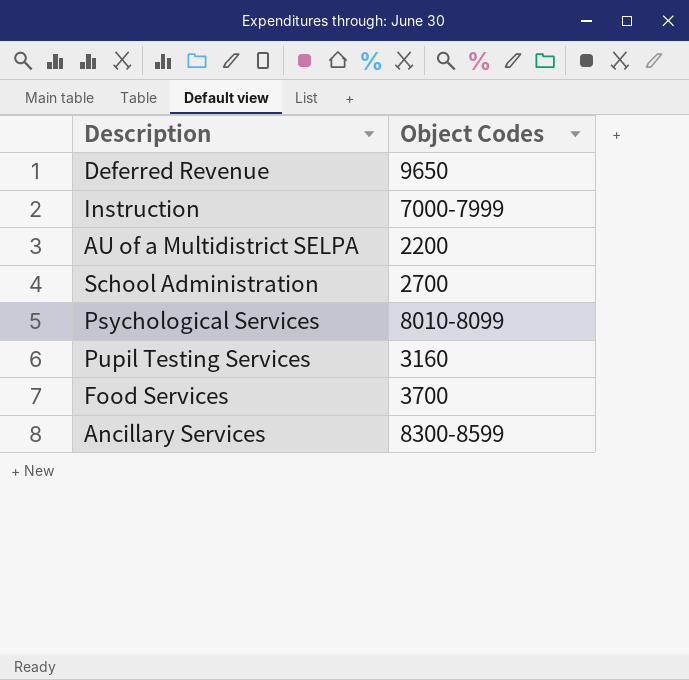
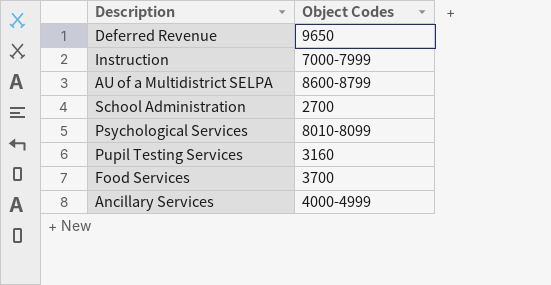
AU of a Multidistrict SELPA | Object Codes: 2200 -> 8600-8799
Ancillary Services | Object Codes: 8300-8599 -> 4000-4999

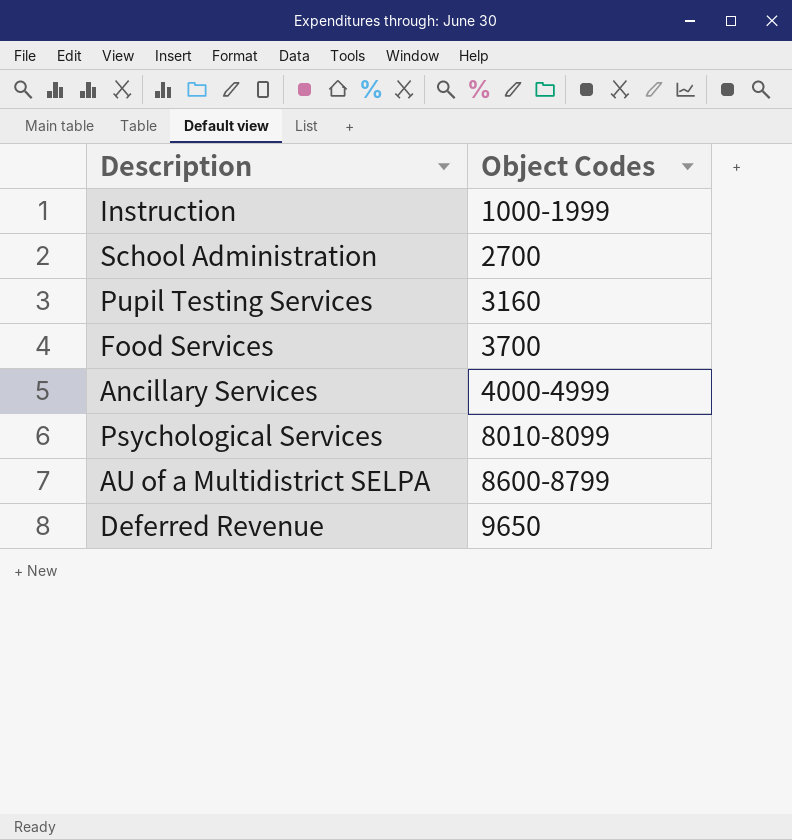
row order: none -> Object Codes ascending
Instruction | Object Codes: 7000-7999 -> 1000-1999

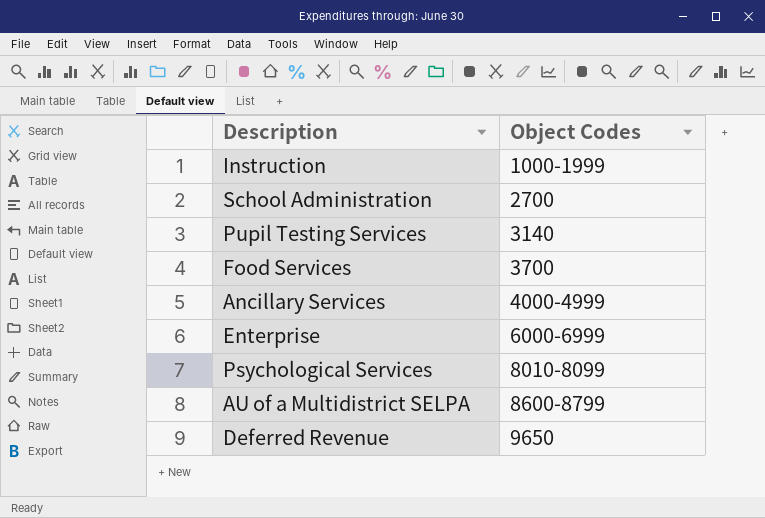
Pupil Testing Services | Object Codes: 3160 -> 3140
row Enterprise: none -> 6000-6999

